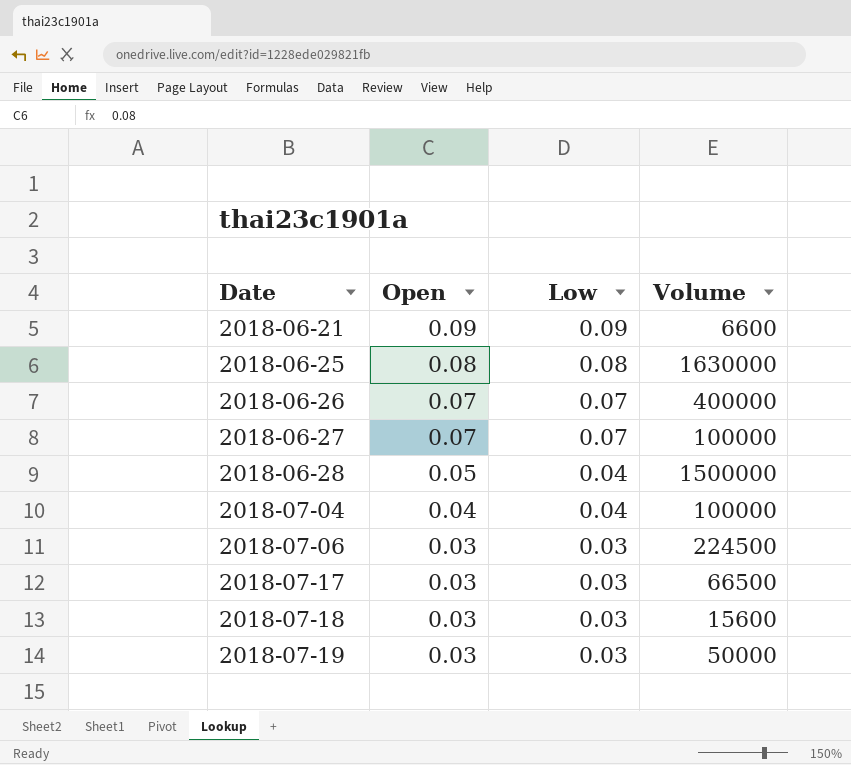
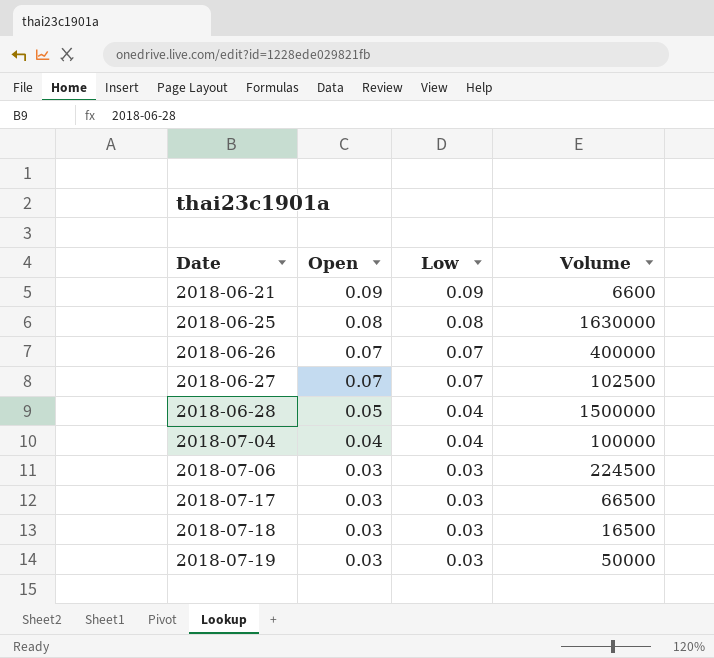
2018-06-27 | Volume: 100000 -> 102500
2018-07-18 | Volume: 15600 -> 16500

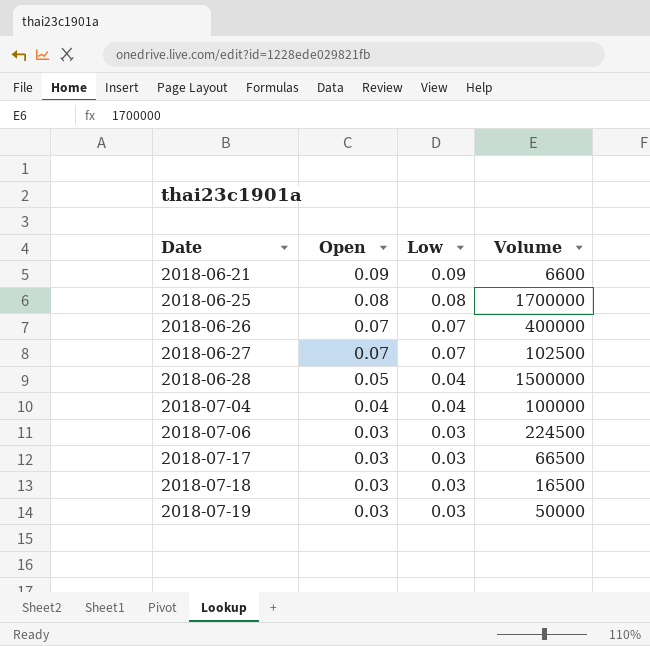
2018-06-25 | Volume: 1630000 -> 1700000

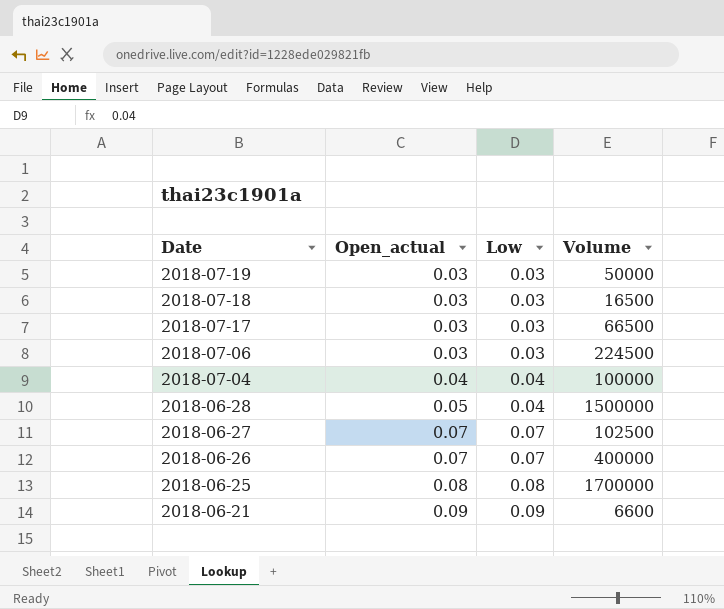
row order: Date ascending -> Date descending
column name: Open -> Open_actual

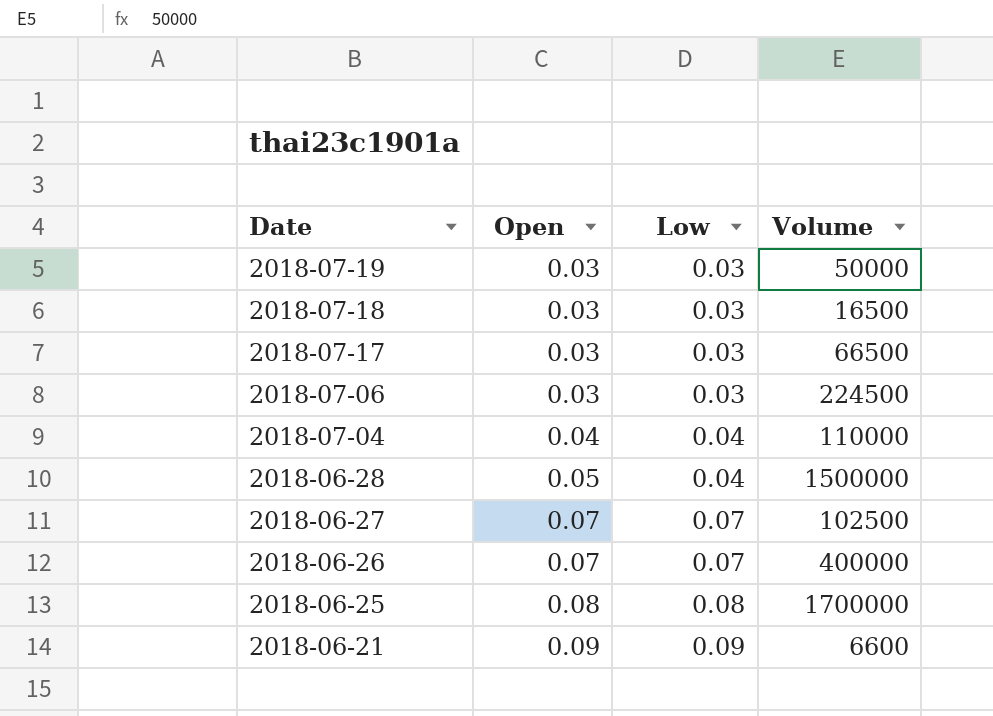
column name: Open_actual -> Open
2018-07-04 | Volume: 100000 -> 110000

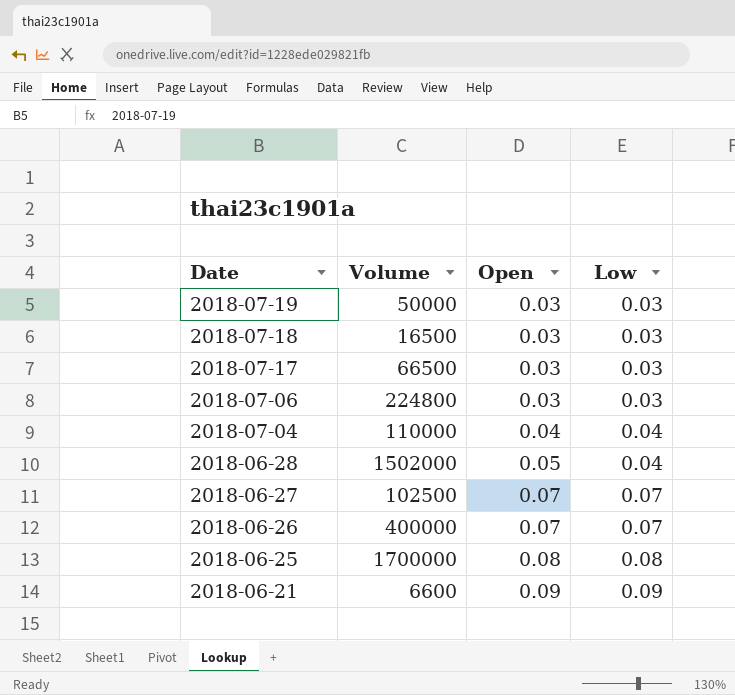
column Volume | position: 4 -> 2
2018-07-06 | Volume: 224500 -> 224800
2018-06-28 | Volume: 1500000 -> 1502000

